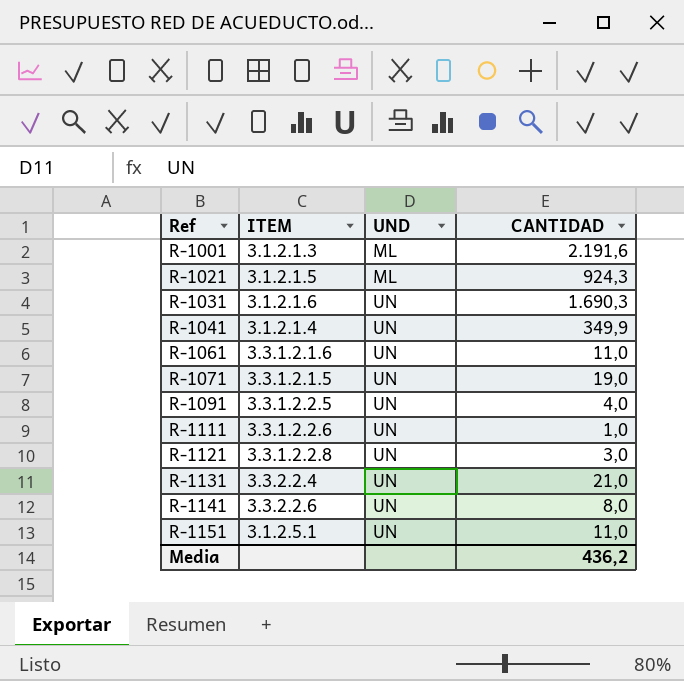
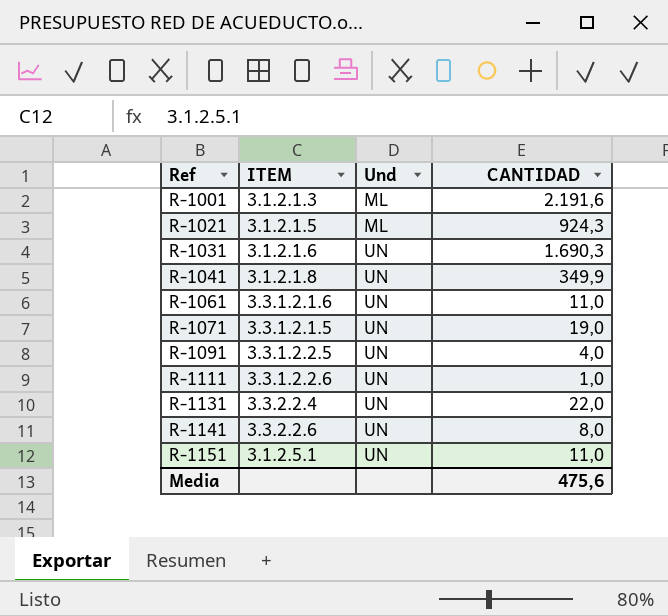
column name: UND -> Und
row R-1121: 3.3.1.2.2.8 | UN | 3,0 -> none
R-1041 | ITEM: 3.1.2.1.4 -> 3.1.2.1.8
R-1131 | CANTIDAD: 21,0 -> 22,0
Media | CANTIDAD: 436,2 -> 475,6

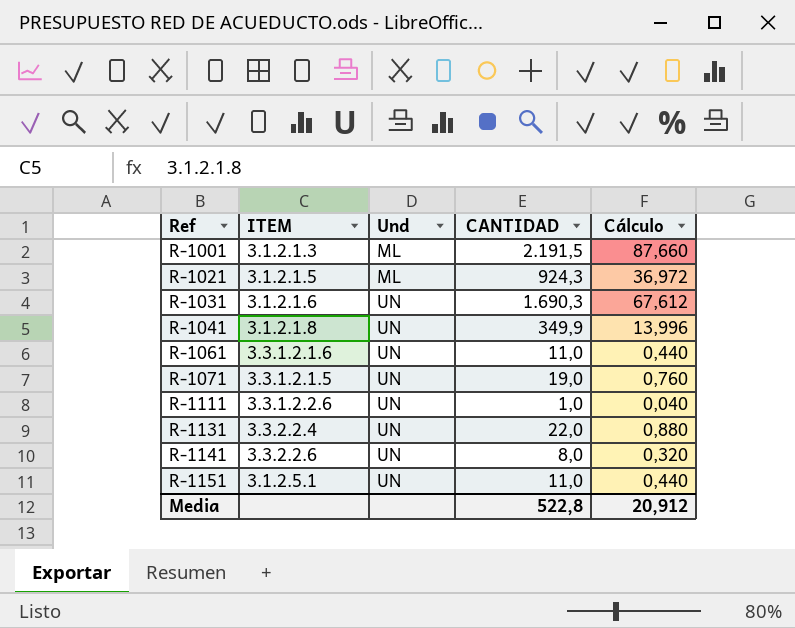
column Cálculo | formula: none -> [CANTIDAD] * 0,04
row R-1091: 3.3.1.2.2.5 | UN | 4,0 -> none
R-1001 | CANTIDAD: 2.191,6 -> 2.191,5
Media | CANTIDAD: 475,6 -> 522,8

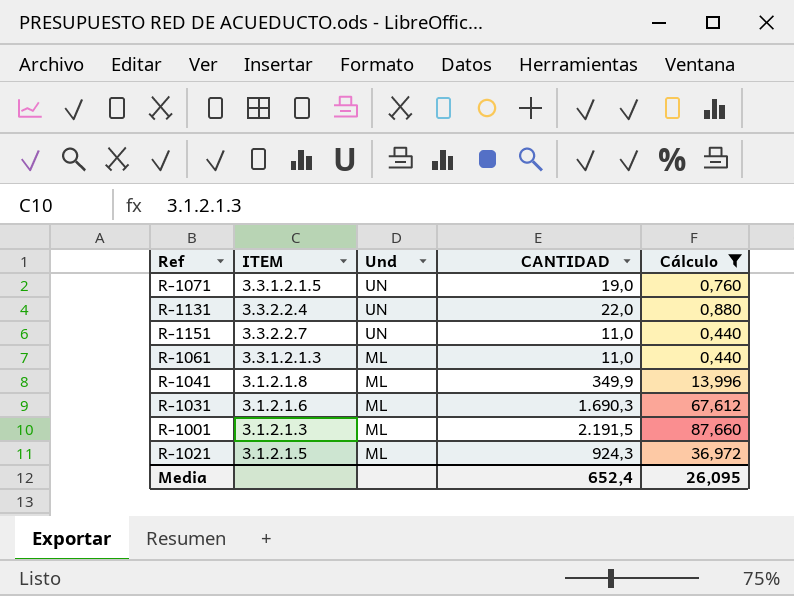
filter: none -> Cálculo >= 0,440
row order: Ref ascending -> Und descending
R-1151 | ITEM: 3.1.2.5.1 -> 3.3.2.2.7
R-1061 | ITEM: 3.3.1.2.1.6 -> 3.3.1.2.1.3
R-1061 | Und: UN -> ML
R-1041 | Und: UN -> ML
R-1031 | Und: UN -> ML
Media | CANTIDAD: 522,8 -> 652,4
Media | Cálculo: 20,912 -> 26,095

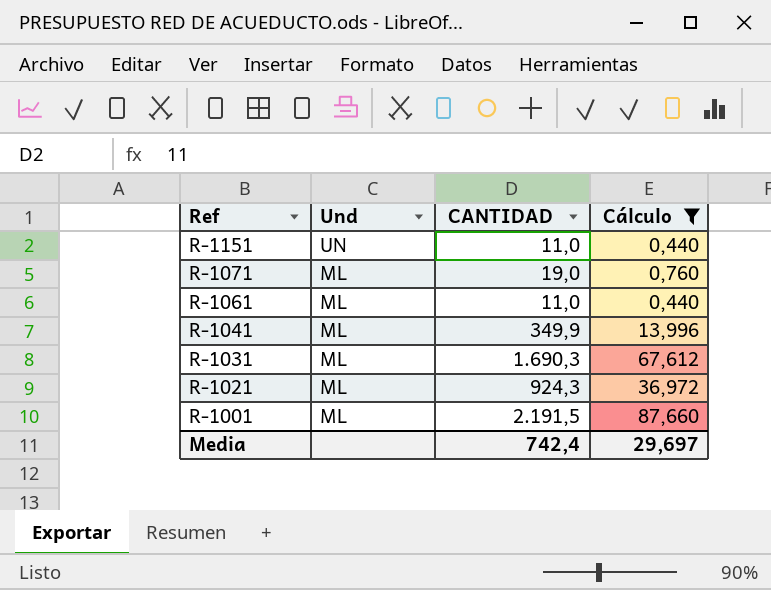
row order: Und descending -> Ref descending
column ITEM | position: 2 -> none
row R-1131: 3.3.2.2.4 | UN | 22,0 | 0,880 -> none
R-1071 | Und: UN -> ML
Media | CANTIDAD: 652,4 -> 742,4
Media | Cálculo: 26,095 -> 29,697

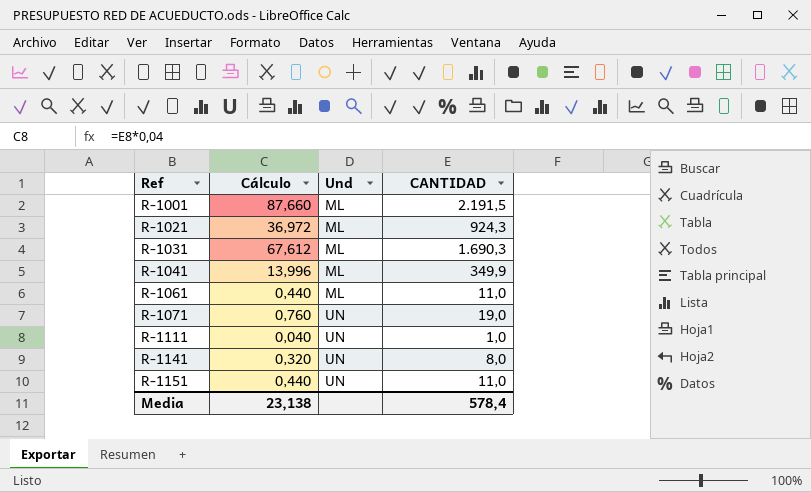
filter: Cálculo >= 0,440 -> none
row order: Ref descending -> Ref ascending
column Cálculo | position: 4 -> 2
R-1071 | Und: ML -> UN
Media | Cálculo: 29,697 -> 23,138
Media | CANTIDAD: 742,4 -> 578,4

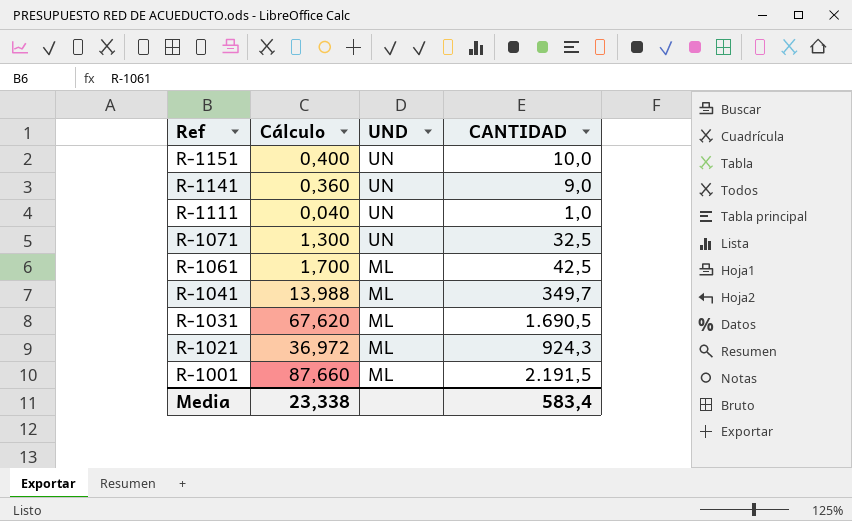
row order: Ref ascending -> Ref descending
column name: Und -> UND
R-1151 | Cálculo: 0,440 -> 0,400
R-1151 | CANTIDAD: 11,0 -> 10,0
R-1141 | Cálculo: 0,320 -> 0,360
R-1141 | CANTIDAD: 8,0 -> 9,0
R-1071 | Cálculo: 0,760 -> 1,300
R-1071 | CANTIDAD: 19,0 -> 32,5
R-1061 | Cálculo: 0,440 -> 1,700
R-1061 | CANTIDAD: 11,0 -> 42,5
R-1041 | Cálculo: 13,996 -> 13,988
R-1041 | CANTIDAD: 349,9 -> 349,7
R-1031 | Cálculo: 67,612 -> 67,620
R-1031 | CANTIDAD: 1.690,3 -> 1.690,5
Media | Cálculo: 23,138 -> 23,338
Media | CANTIDAD: 578,4 -> 583,4

